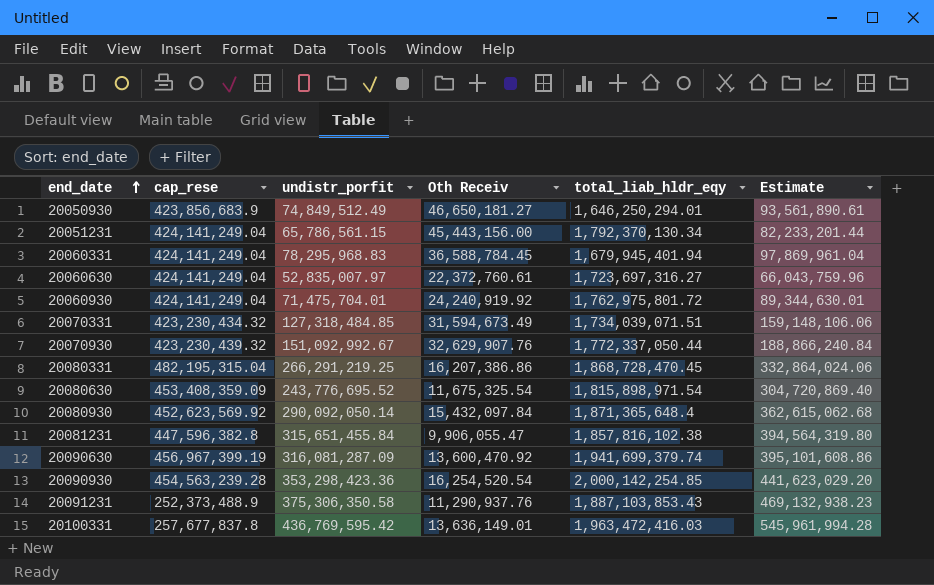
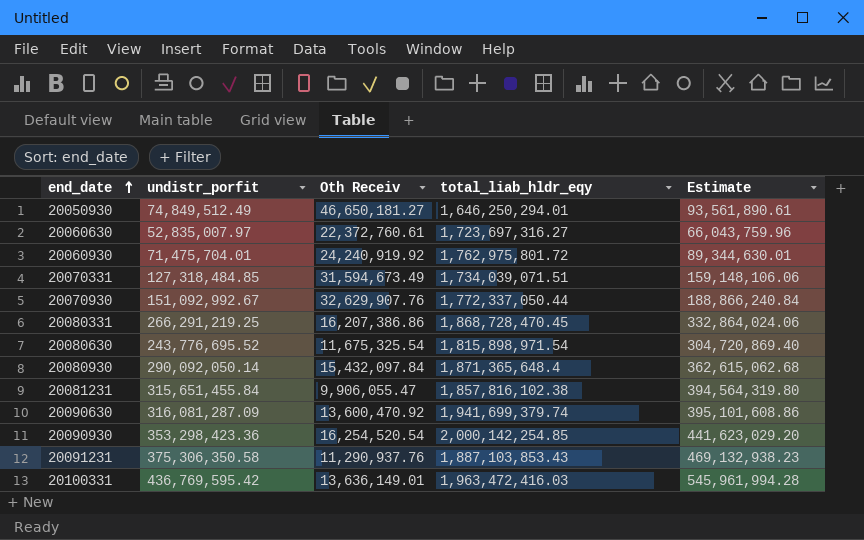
column cap_rese | position: 2 -> none
row 20051231: 424,141,249.04 | 65,786,561.15 | 45,443,156.00 | 1,792,370,130.34 | 82,233,201.44 -> none
row 20060331: 424,141,249.04 | 78,295,968.83 | 36,588,784.45 | 1,679,945,401.94 | 97,869,961.04 -> none

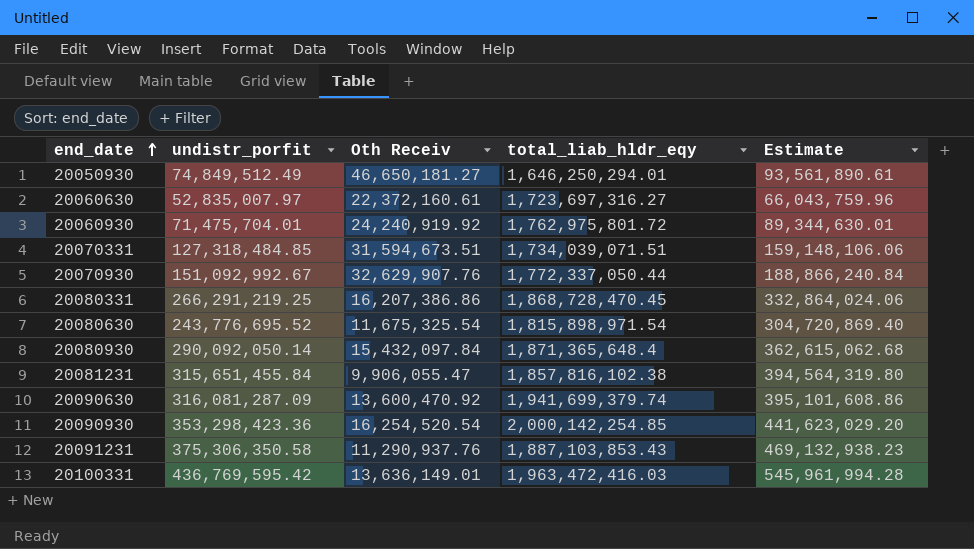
20060630 | Oth Receiv: 22,372,760.61 -> 22,372,160.61
20070331 | Oth Receiv: 31,594,673.49 -> 31,594,673.51

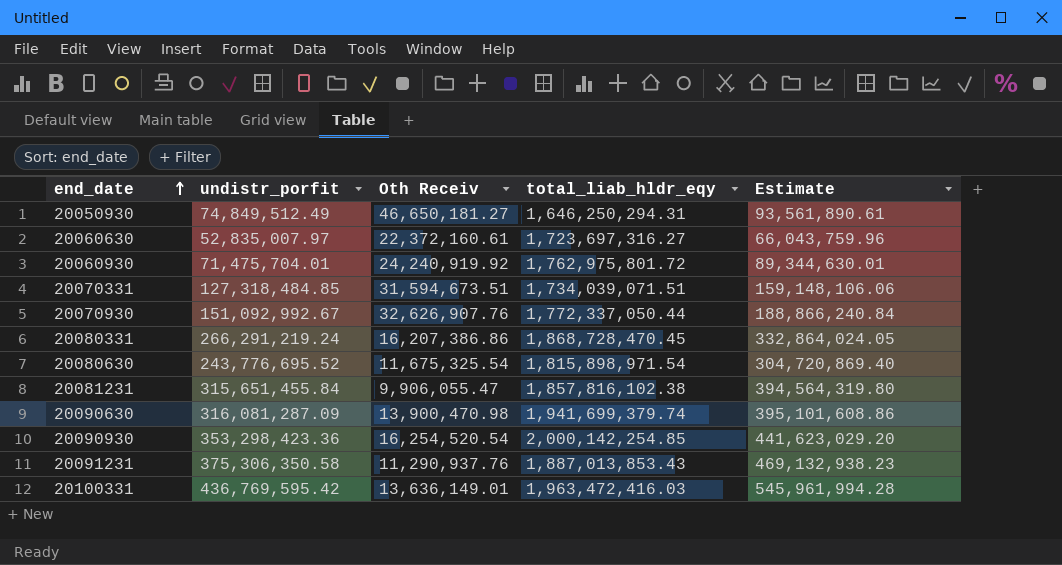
row 20080930: 290,092,050.14 | 15,432,097.84 | 1,871,365,648.4 | 362,615,062.68 -> none
20050930 | total_liab_hldr_eqy: 1,646,250,294.01 -> 1,646,250,294.31
20070930 | Oth Receiv: 32,629,907.76 -> 32,626,907.76
20080331 | undistr_porfit: 266,291,219.25 -> 266,291,219.24
20080331 | Estimate: 332,864,024.06 -> 332,864,024.05
20090630 | Oth Receiv: 13,600,470.92 -> 13,900,470.98
20091231 | total_liab_hldr_eqy: 1,887,103,853.43 -> 1,887,013,853.43

